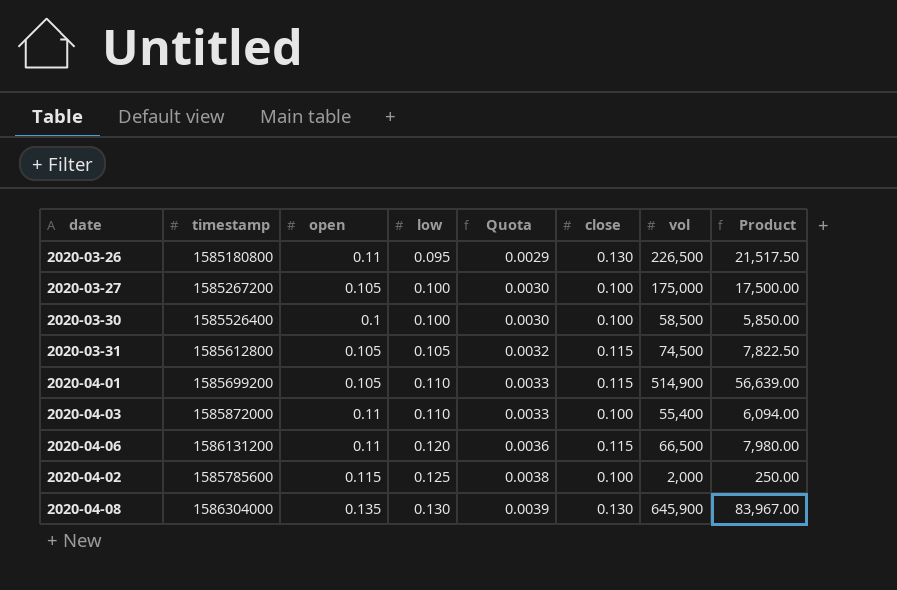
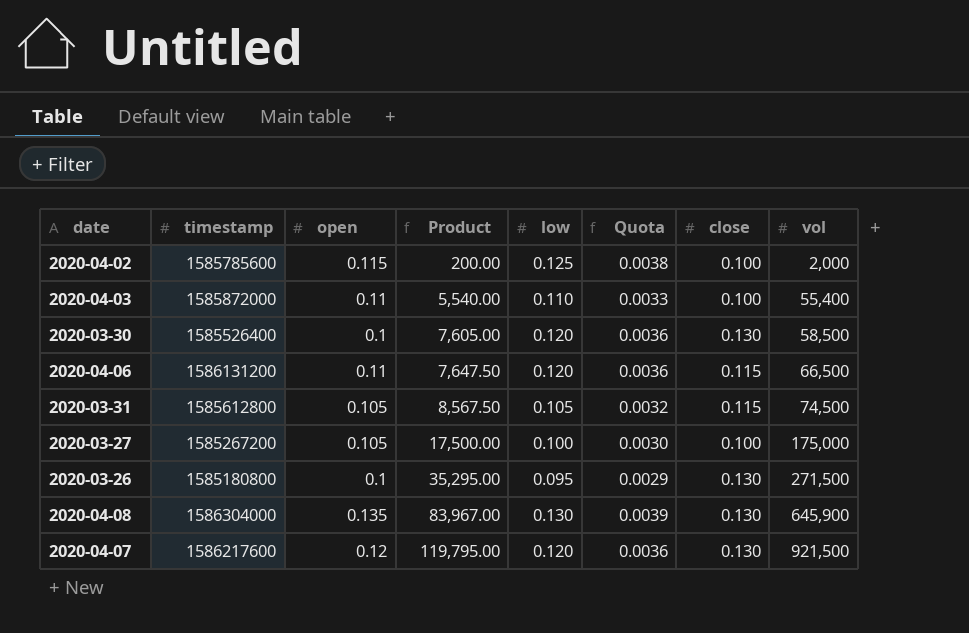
row order: low ascending -> Product ascending
column Product | formula: [low] * [vol] -> [close] * [vol]
column Product | position: 8 -> 4
row 2020-04-01: 1585699200 | 0.105 | 0.110 | 0.0033 | 0.115 | 514,900 | 56,639.00 -> none
2020-03-30 | low: 0.100 -> 0.120
2020-03-30 | Quota: 0.0030 -> 0.0036
2020-03-30 | close: 0.100 -> 0.130
2020-03-26 | open: 0.11 -> 0.1
2020-03-26 | vol: 226,500 -> 271,500
row 2020-04-07: none -> 1586217600 | 0.12 | 119,795.00 | 0.120 | 0.0036 | 0.130 | 921,500

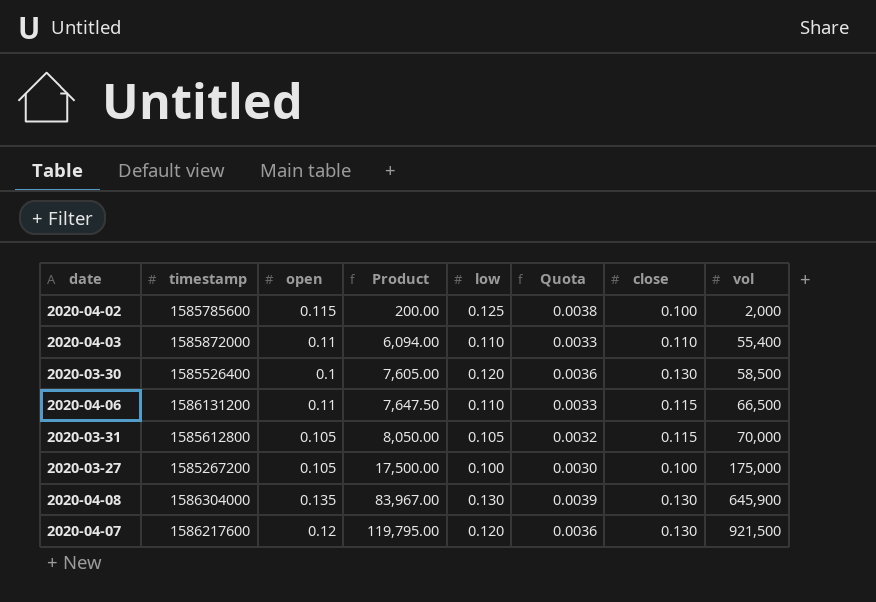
row 2020-03-26: 1585180800 | 0.1 | 35,295.00 | 0.095 | 0.0029 | 0.130 | 271,500 -> none
2020-04-03 | Product: 5,540.00 -> 6,094.00
2020-04-03 | close: 0.100 -> 0.110
2020-04-06 | low: 0.120 -> 0.110
2020-04-06 | Quota: 0.0036 -> 0.0033
2020-03-31 | Product: 8,567.50 -> 8,050.00
2020-03-31 | vol: 74,500 -> 70,000

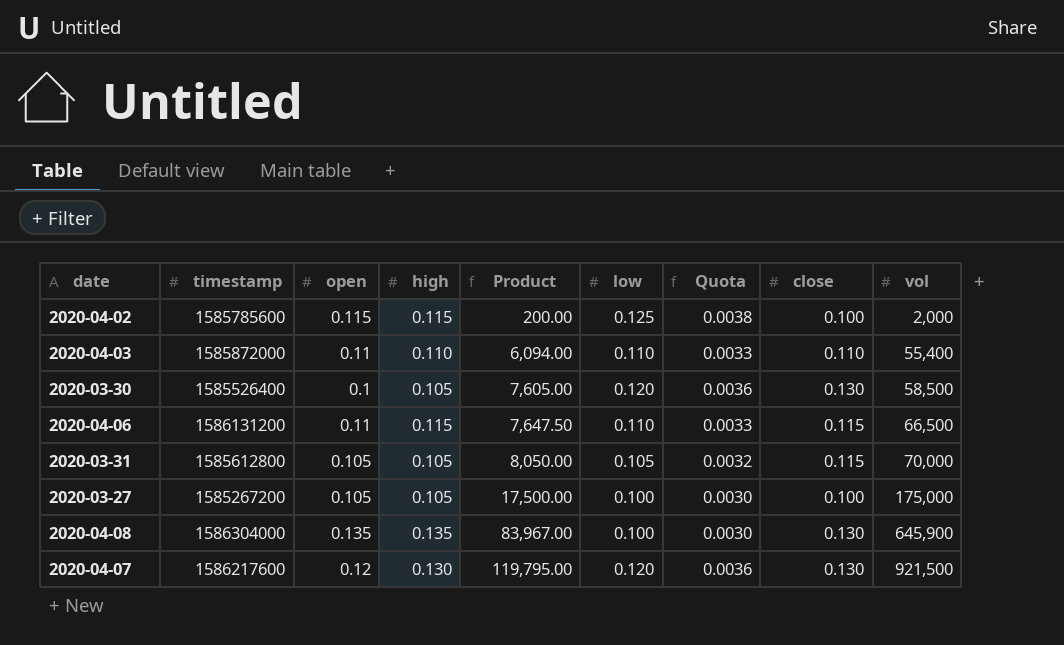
column high | position: none -> 4
2020-04-08 | low: 0.130 -> 0.100
2020-04-08 | Quota: 0.0039 -> 0.0030

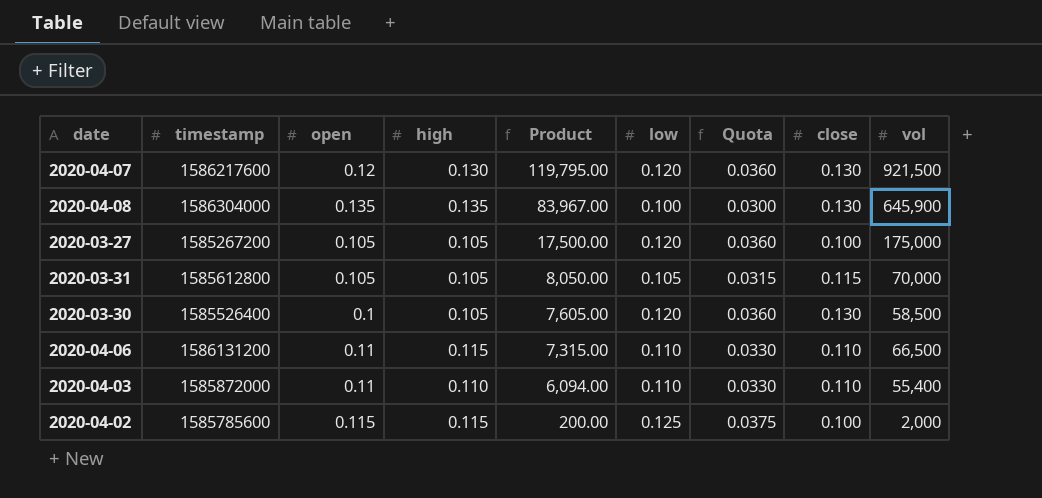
row order: Product ascending -> Product descending
column Quota | formula: [low] * 0.03 -> [low] * 0.3
2020-03-27 | low: 0.100 -> 0.120
2020-04-06 | Product: 7,647.50 -> 7,315.00
2020-04-06 | close: 0.115 -> 0.110

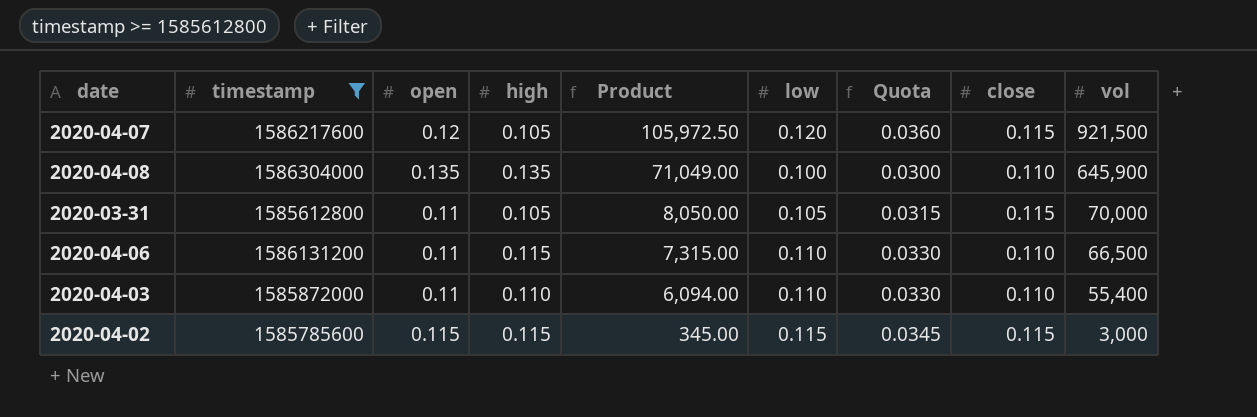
filter: none -> timestamp >= 1585612800
2020-04-07 | high: 0.130 -> 0.105
2020-04-07 | Product: 119,795.00 -> 105,972.50
2020-04-07 | close: 0.130 -> 0.115
2020-04-08 | Product: 83,967.00 -> 71,049.00
2020-04-08 | close: 0.130 -> 0.110
2020-03-31 | open: 0.105 -> 0.11
2020-04-02 | Product: 200.00 -> 345.00
2020-04-02 | low: 0.125 -> 0.115
2020-04-02 | Quota: 0.0375 -> 0.0345
2020-04-02 | close: 0.100 -> 0.115
2020-04-02 | vol: 2,000 -> 3,000

